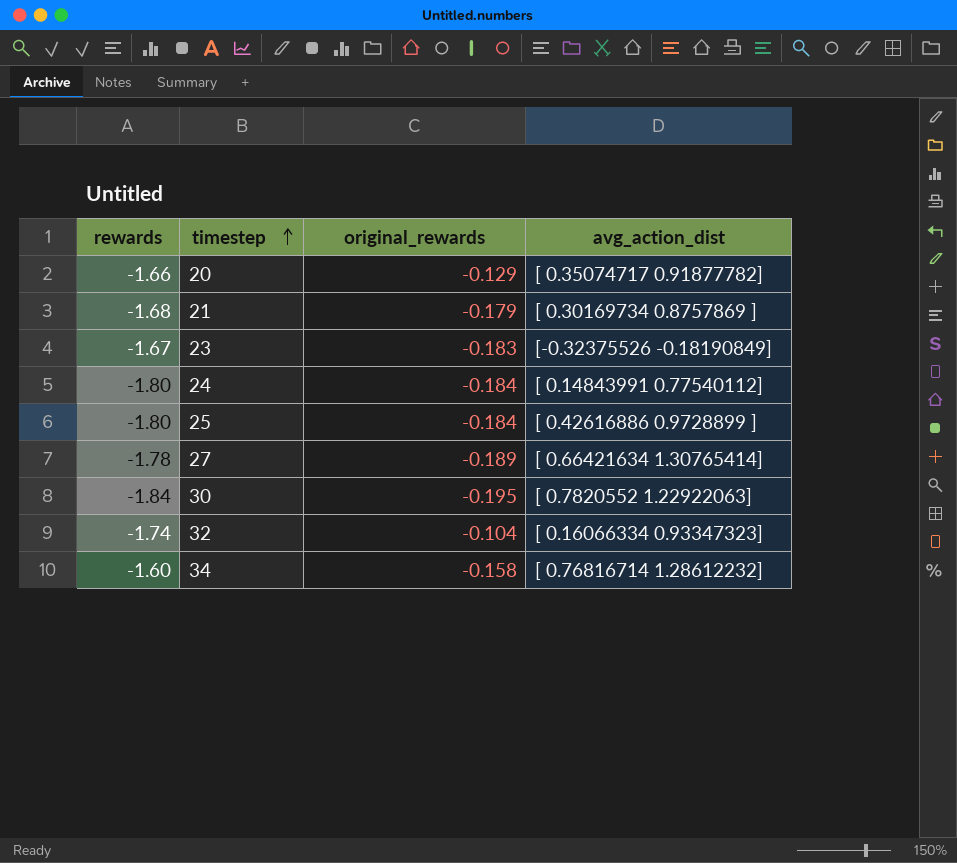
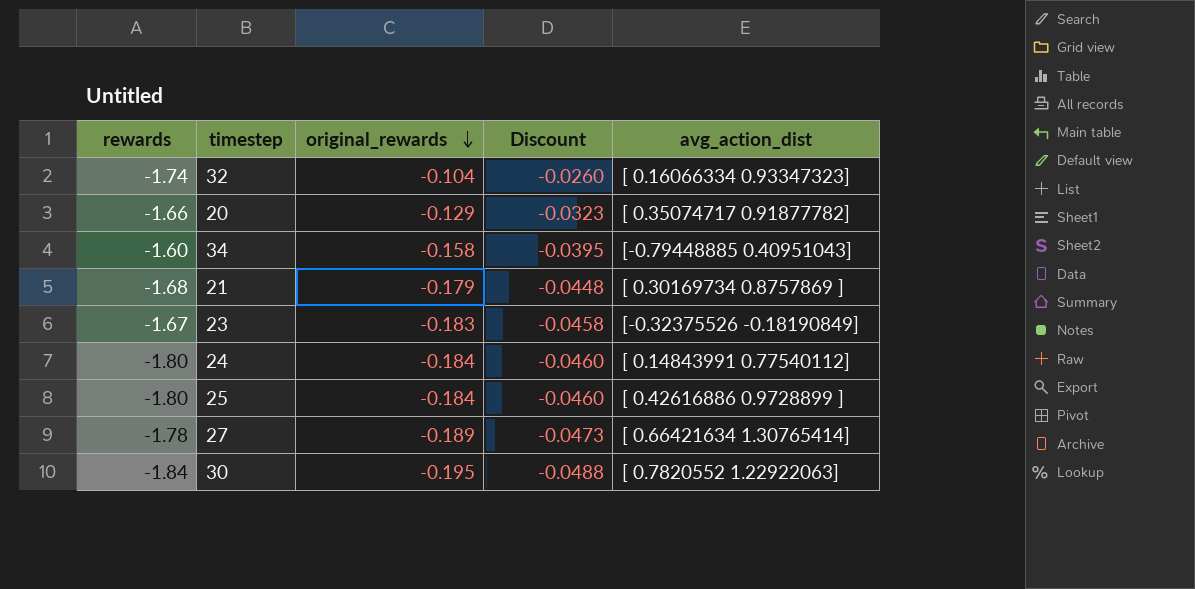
row order: timestep ascending -> original_rewards descending
column Discount | formula: none -> [original_rewards] * 0.25
34 | avg_action_dist: [ 0.76816714 1.28612232] -> [-0.79448885 0.40951043]

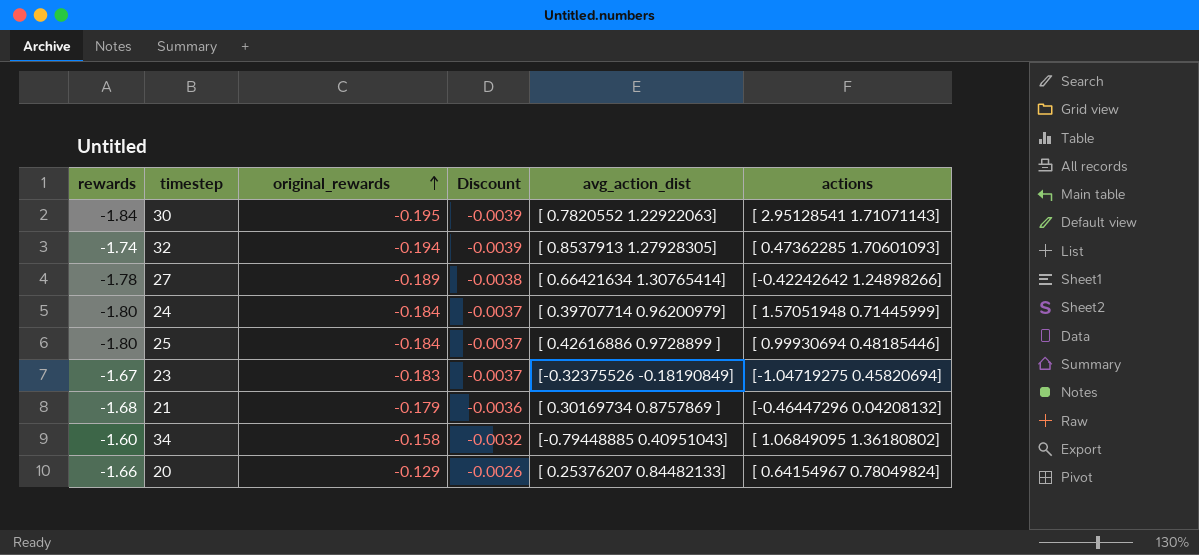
row order: original_rewards descending -> original_rewards ascending
column Discount | formula: [original_rewards] * 0.25 -> [original_rewards] * 0.02
column actions | position: none -> 6
32 | original_rewards: -0.104 -> -0.194
32 | avg_action_dist: [ 0.16066334 0.93347323] -> [ 0.8537913 1.27928305]
24 | avg_action_dist: [ 0.14843991 0.77540112] -> [ 0.39707714 0.96200979]
20 | avg_action_dist: [ 0.35074717 0.91877782] -> [ 0.25376207 0.84482133]

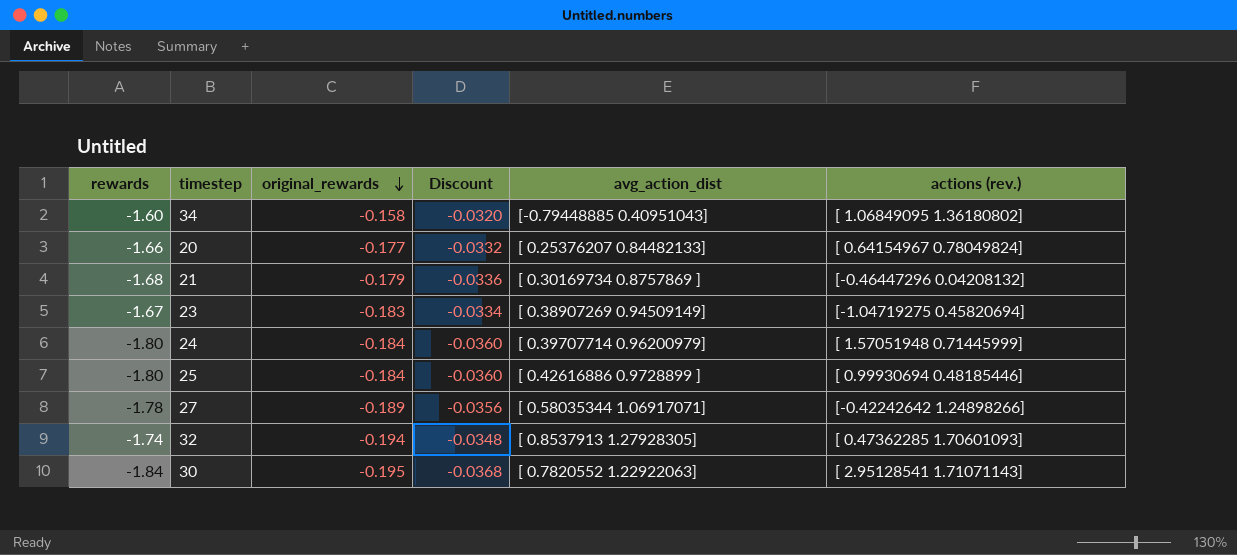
row order: original_rewards ascending -> original_rewards descending
column Discount | formula: [original_rewards] * 0.02 -> [rewards] * 0.02
column name: actions -> actions (rev.)
20 | original_rewards: -0.129 -> -0.177
23 | avg_action_dist: [-0.32375526 -0.18190849] -> [ 0.38907269 0.94509149]
27 | avg_action_dist: [ 0.66421634 1.30765414] -> [ 0.58035344 1.06917071]

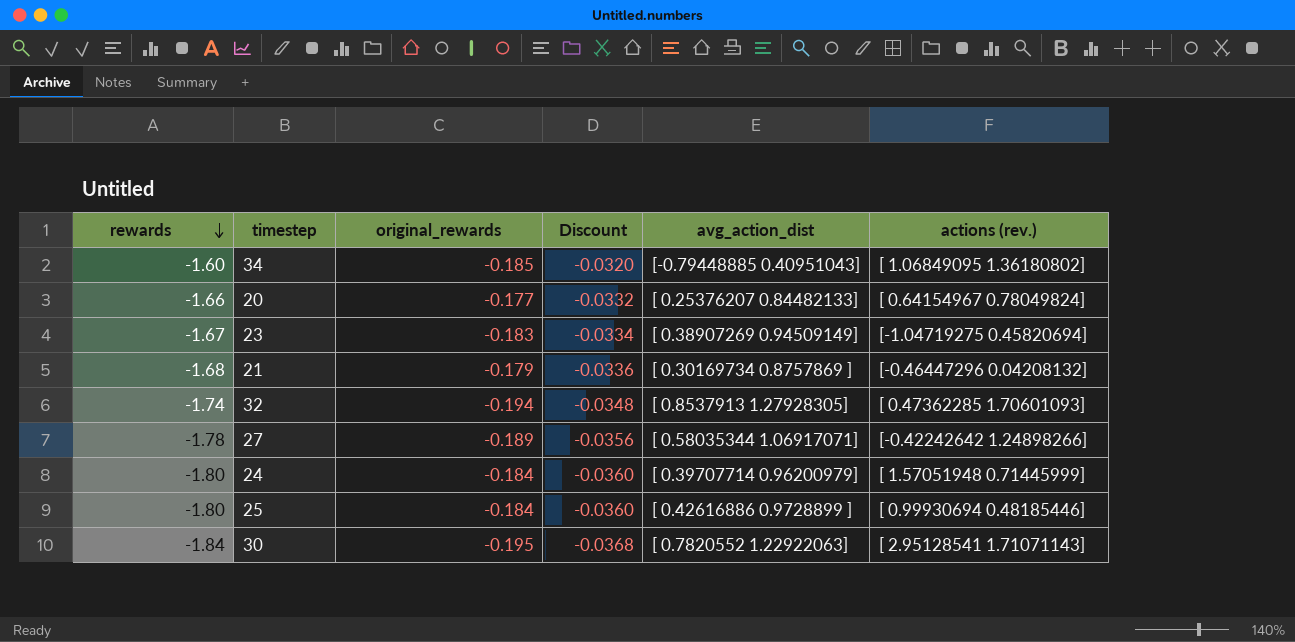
row order: original_rewards descending -> rewards descending
34 | original_rewards: -0.158 -> -0.185

